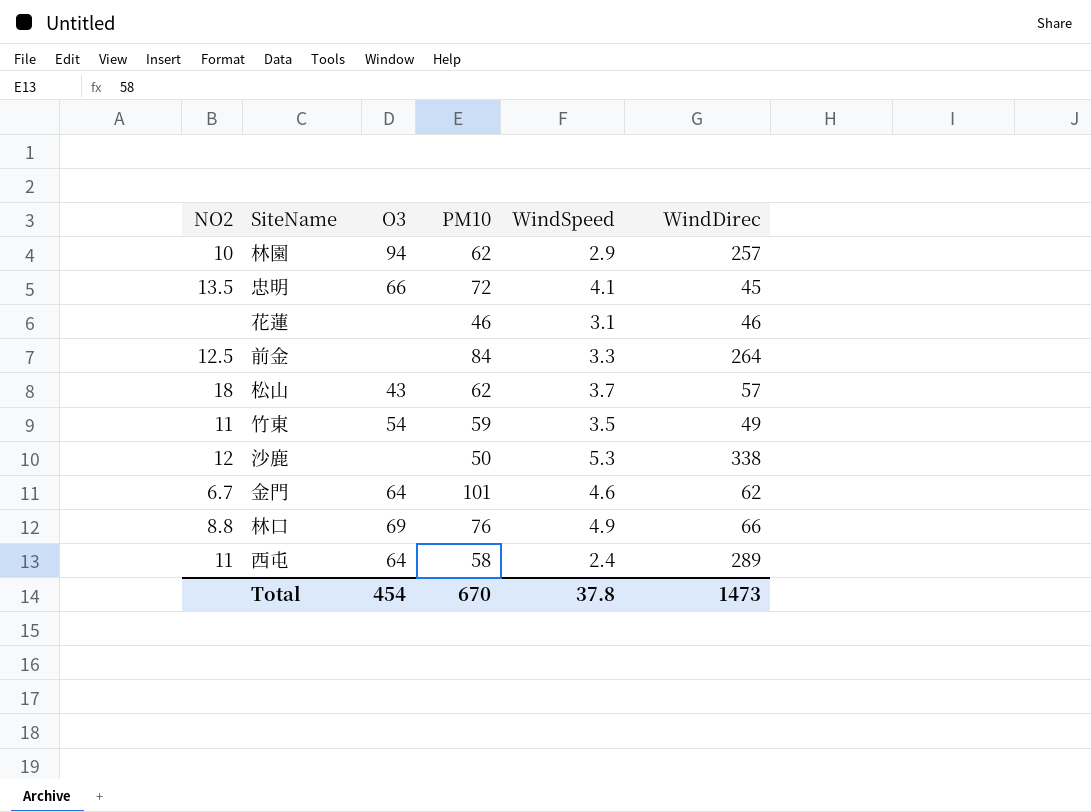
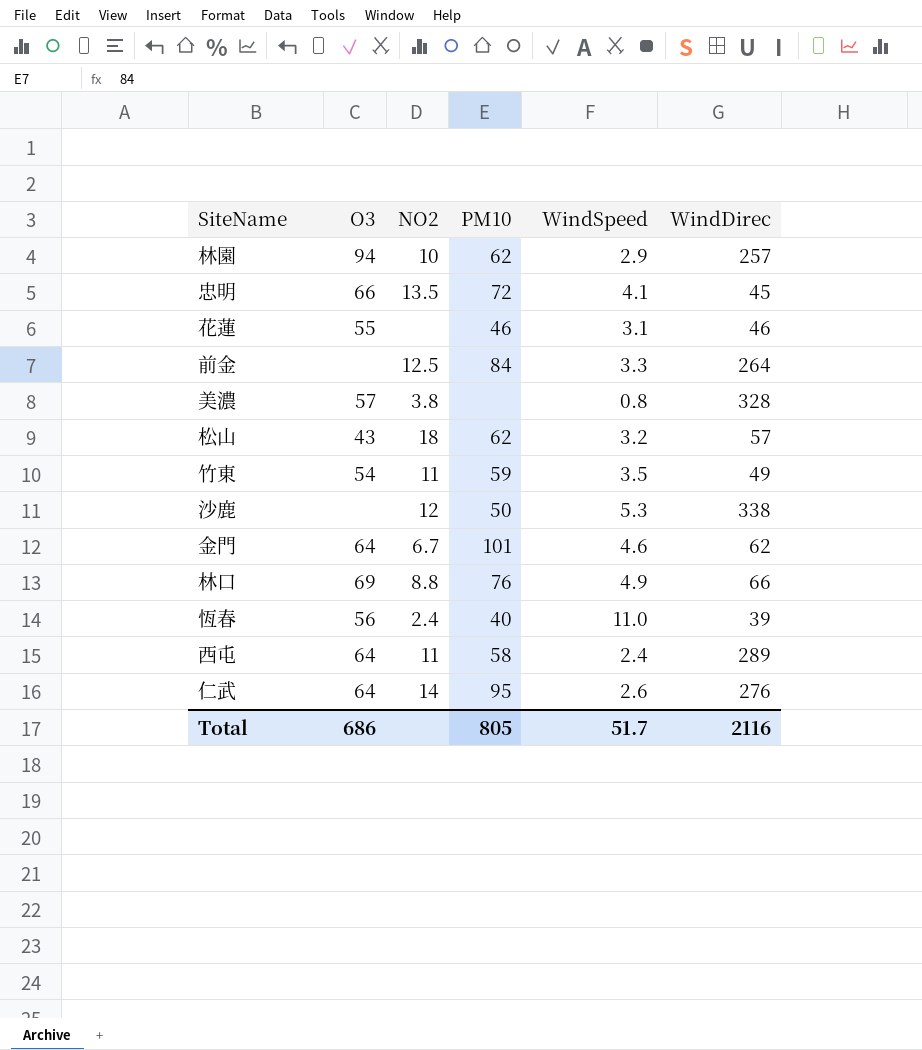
column NO2 | position: 1 -> 3
花蓮 | O3: none -> 55
row 美濃: none -> 57 | 3.8 | none | 0.8 | 328
松山 | WindSpeed: 3.7 -> 3.2
row 恆春: none -> 56 | 2.4 | 40 | 11.0 | 39
row 仁武: none -> 64 | 14 | 95 | 2.6 | 276
Total | O3: 454 -> 686
Total | PM10: 670 -> 805
Total | WindSpeed: 37.8 -> 51.7
Total | WindDirec: 1473 -> 2116

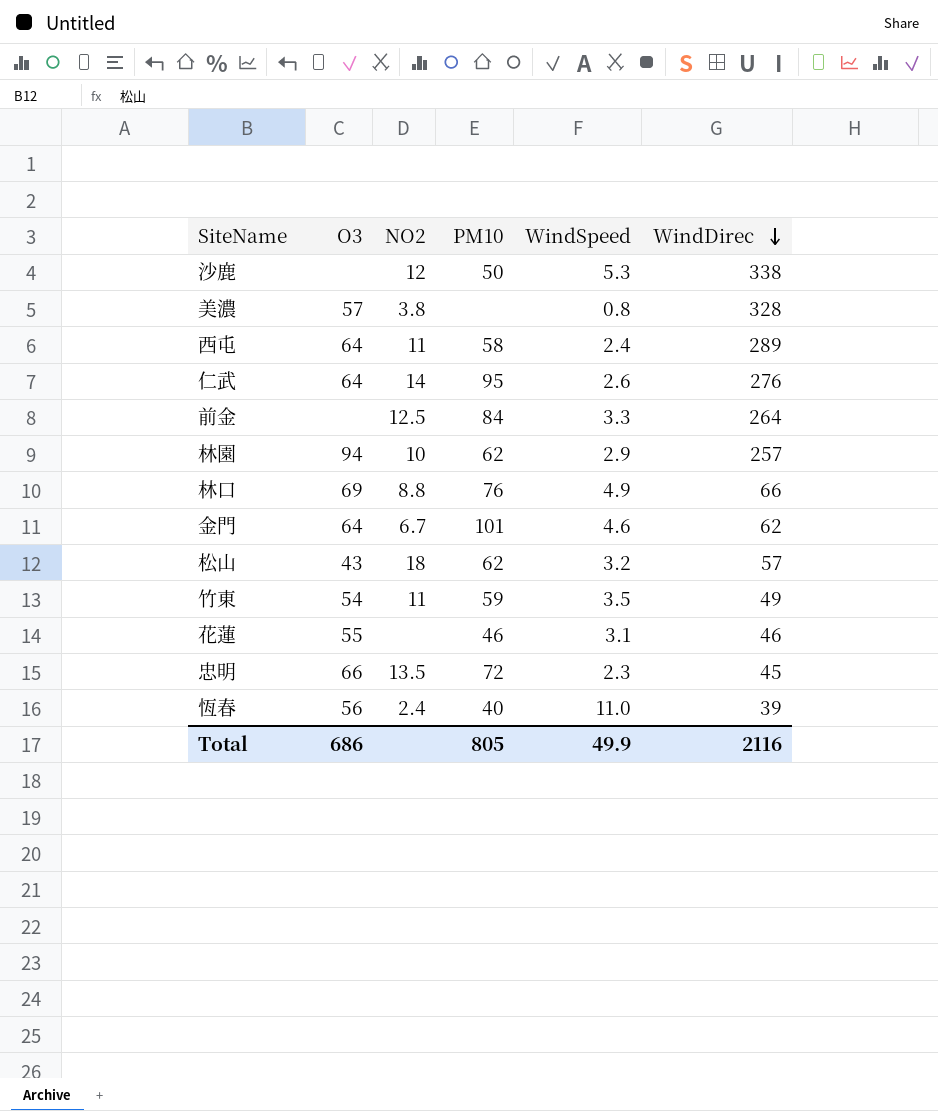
row order: none -> WindDirec descending
忠明 | WindSpeed: 4.1 -> 2.3
Total | WindSpeed: 51.7 -> 49.9

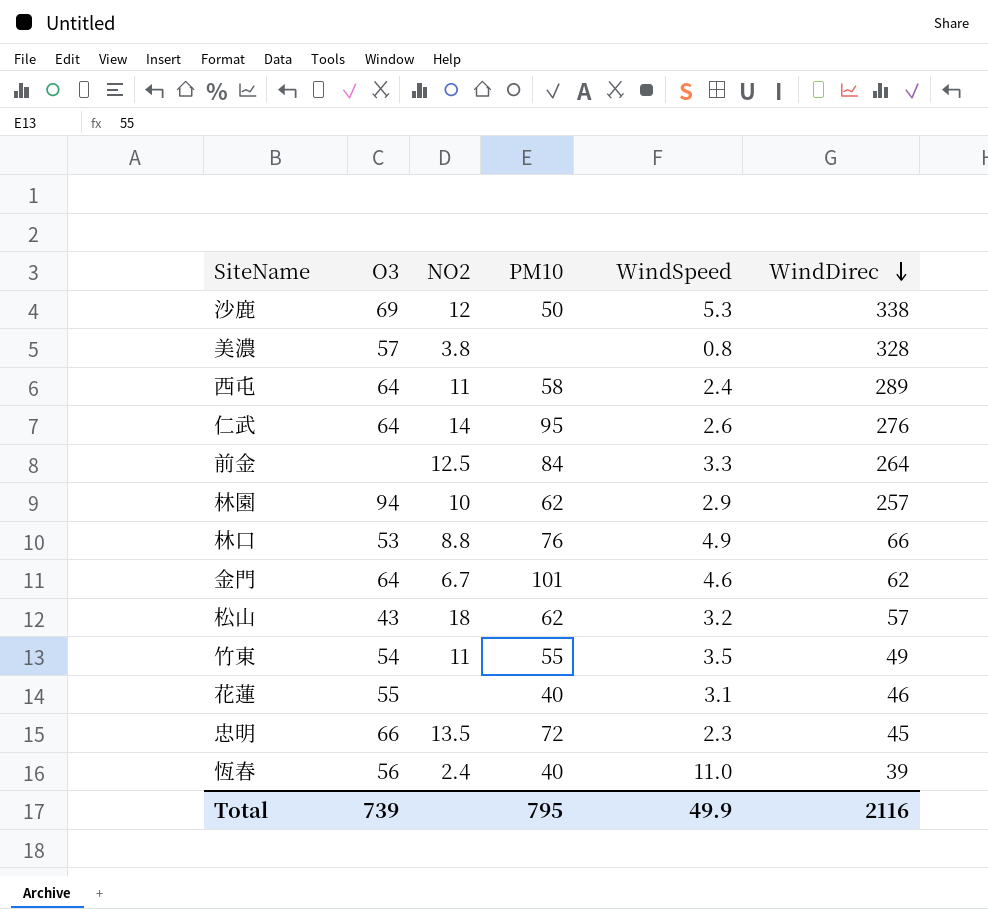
沙鹿 | O3: none -> 69
林口 | O3: 69 -> 53
竹東 | PM10: 59 -> 55
花蓮 | PM10: 46 -> 40
Total | O3: 686 -> 739
Total | PM10: 805 -> 795

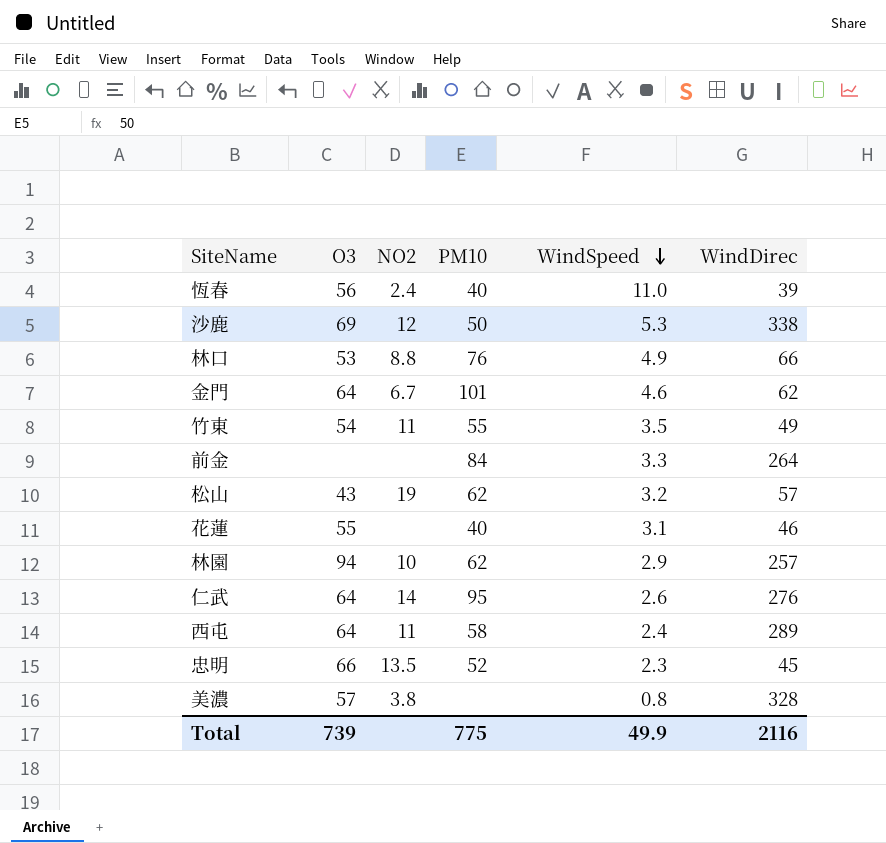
row order: WindDirec descending -> WindSpeed descending
前金 | NO2: 12.5 -> none
松山 | NO2: 18 -> 19
忠明 | PM10: 72 -> 52
Total | PM10: 795 -> 775

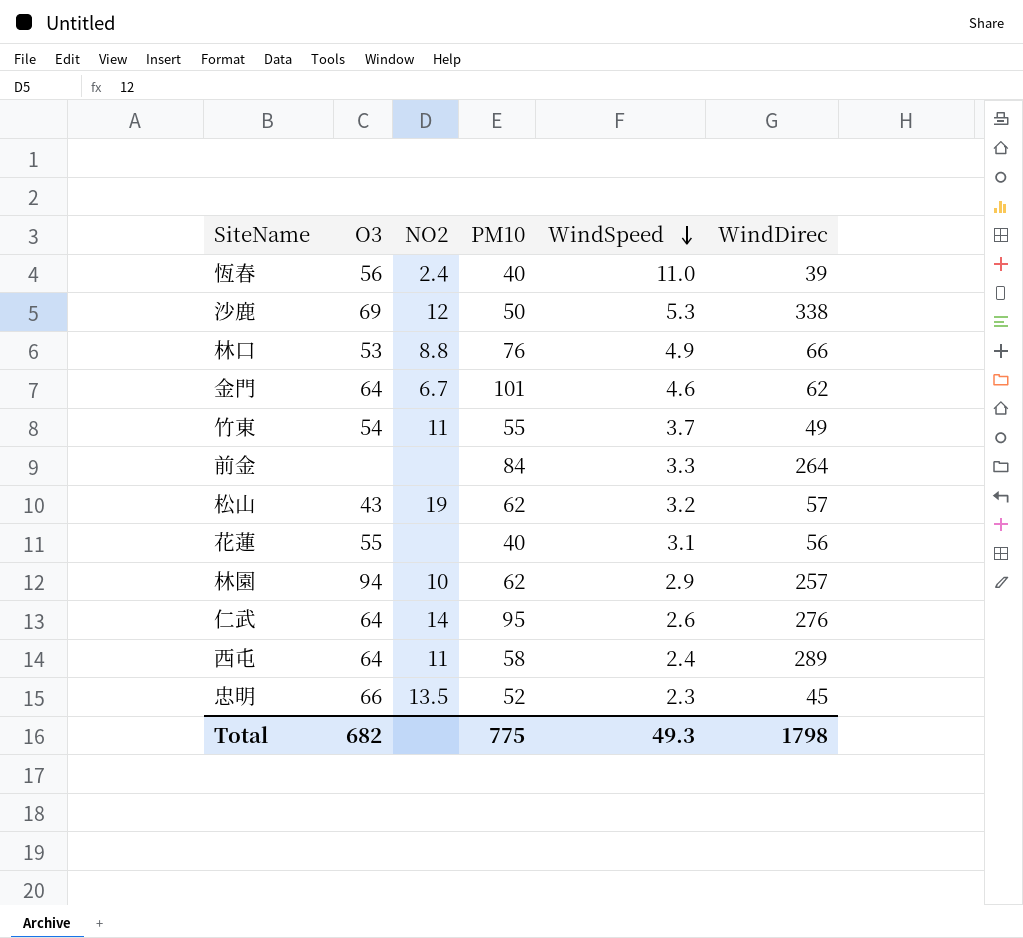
row 美濃: 57 | 3.8 | none | 0.8 | 328 -> none
竹東 | WindSpeed: 3.5 -> 3.7
花蓮 | WindDirec: 46 -> 56
Total | O3: 739 -> 682
Total | WindSpeed: 49.9 -> 49.3
Total | WindDirec: 2116 -> 1798

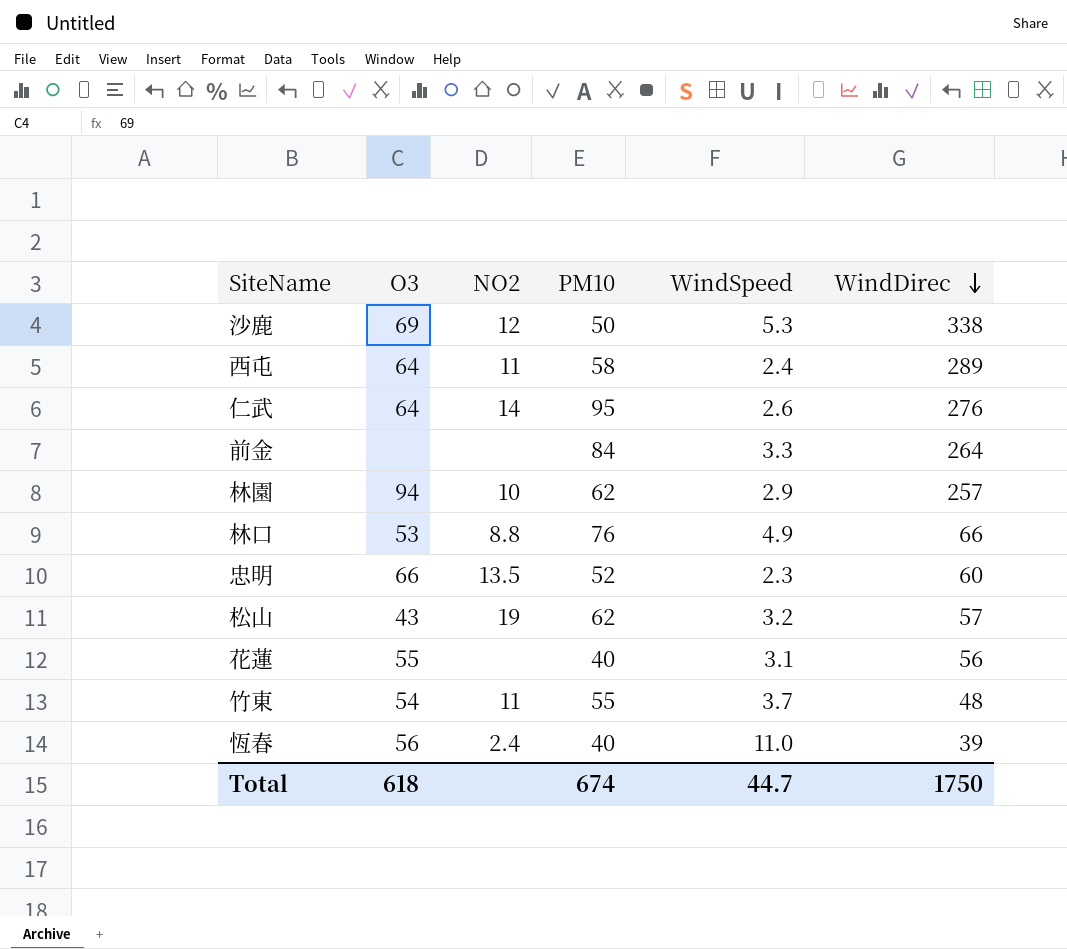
row order: WindSpeed descending -> WindDirec descending
row 金門: 64 | 6.7 | 101 | 4.6 | 62 -> none
忠明 | WindDirec: 45 -> 60
竹東 | WindDirec: 49 -> 48
Total | O3: 682 -> 618
Total | PM10: 775 -> 674
Total | WindSpeed: 49.3 -> 44.7
Total | WindDirec: 1798 -> 1750

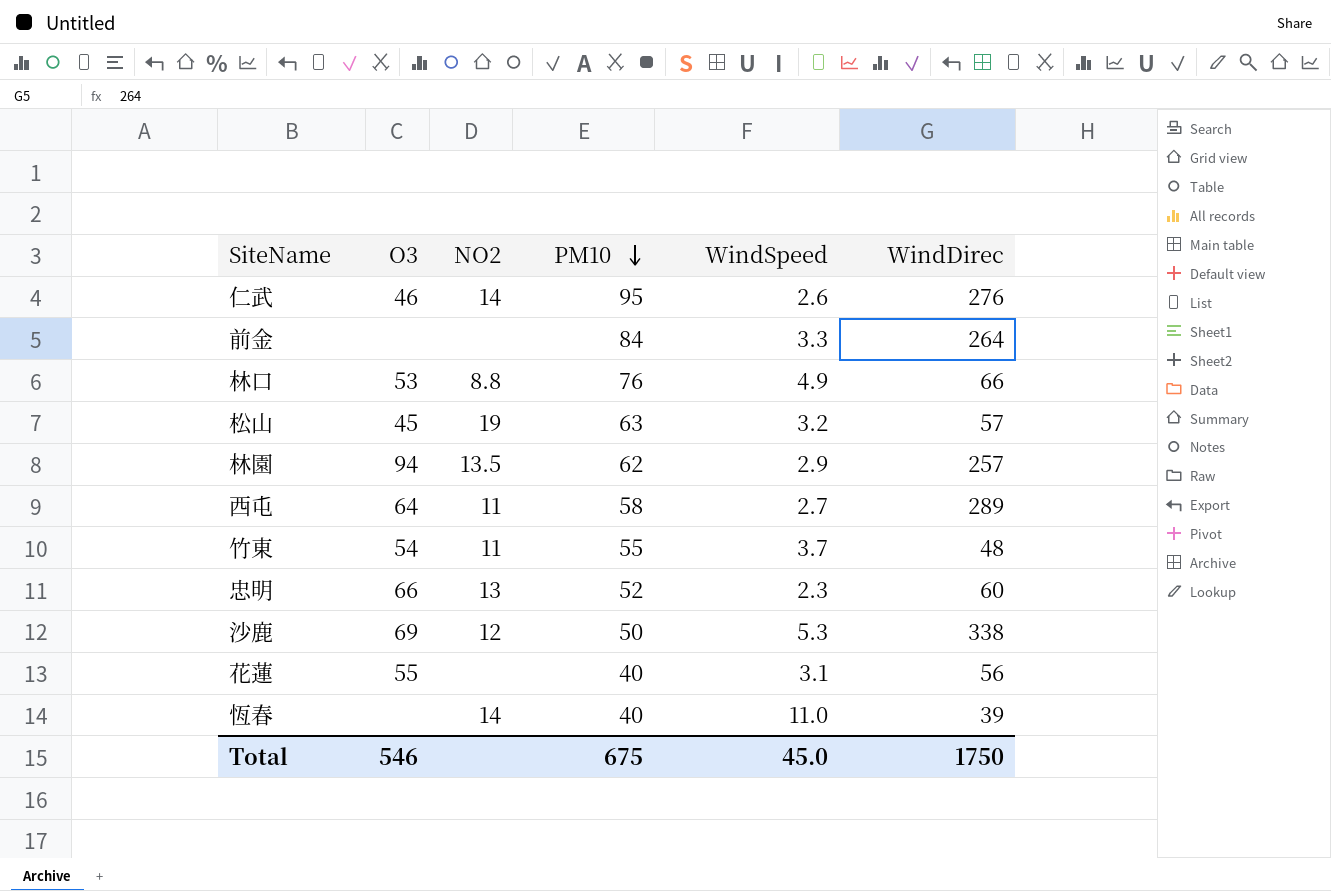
row order: WindDirec descending -> PM10 descending
仁武 | O3: 64 -> 46
松山 | O3: 43 -> 45
松山 | PM10: 62 -> 63
林園 | NO2: 10 -> 13.5
西屯 | WindSpeed: 2.4 -> 2.7
忠明 | NO2: 13.5 -> 13
恆春 | O3: 56 -> none
恆春 | NO2: 2.4 -> 14
Total | O3: 618 -> 546
Total | PM10: 674 -> 675
Total | WindSpeed: 44.7 -> 45.0

